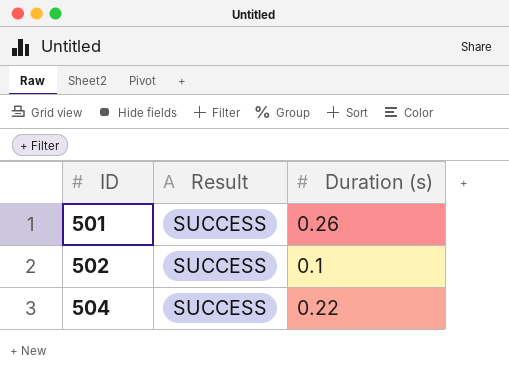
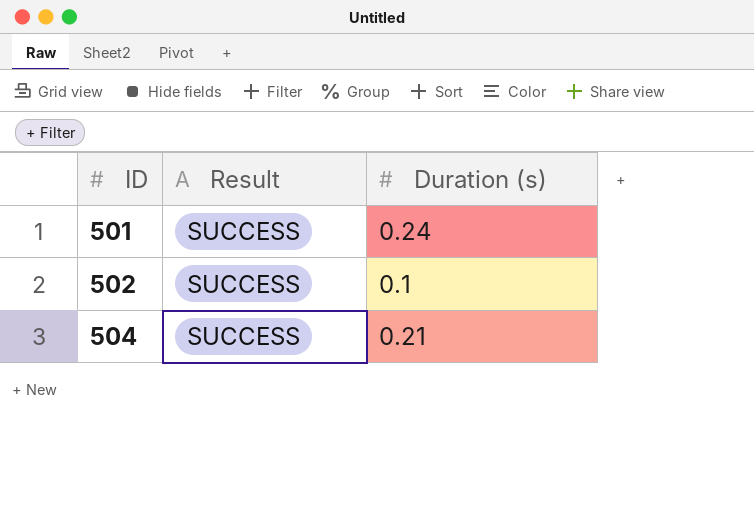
501 | Duration (s): 0.26 -> 0.24
504 | Duration (s): 0.22 -> 0.21

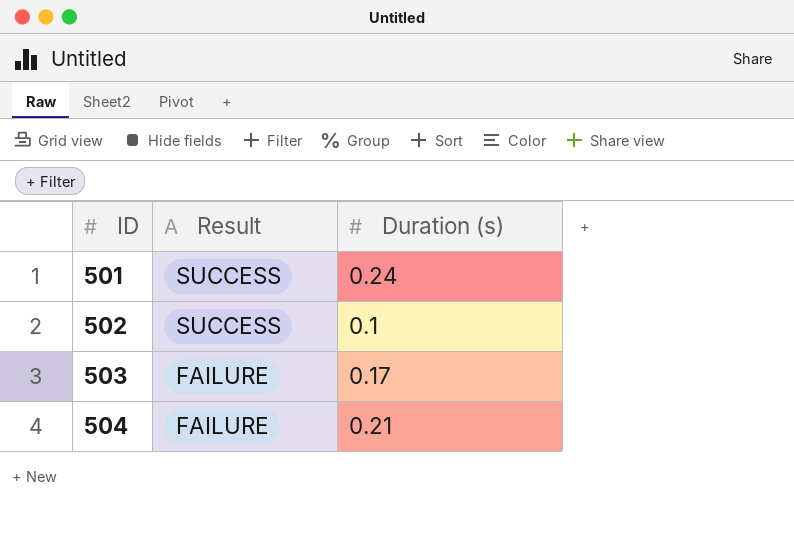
row 503: none -> FAILURE | 0.17
504 | Result: SUCCESS -> FAILURE

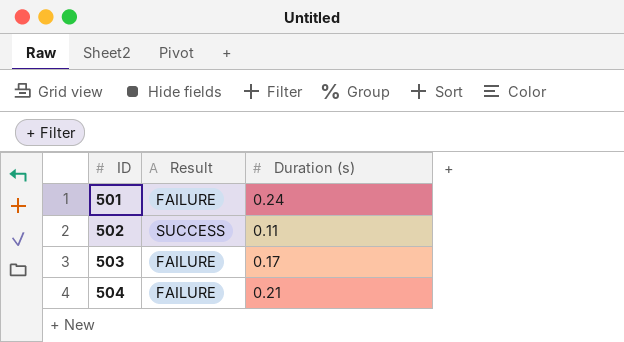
501 | Result: SUCCESS -> FAILURE
502 | Duration (s): 0.1 -> 0.11

